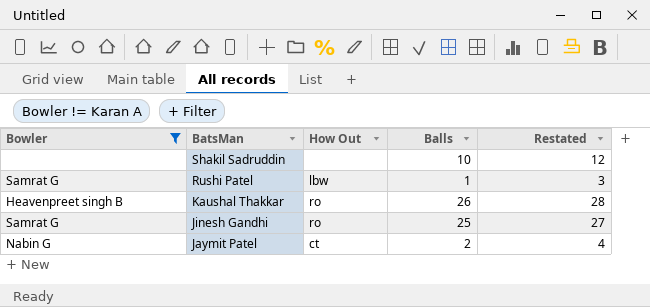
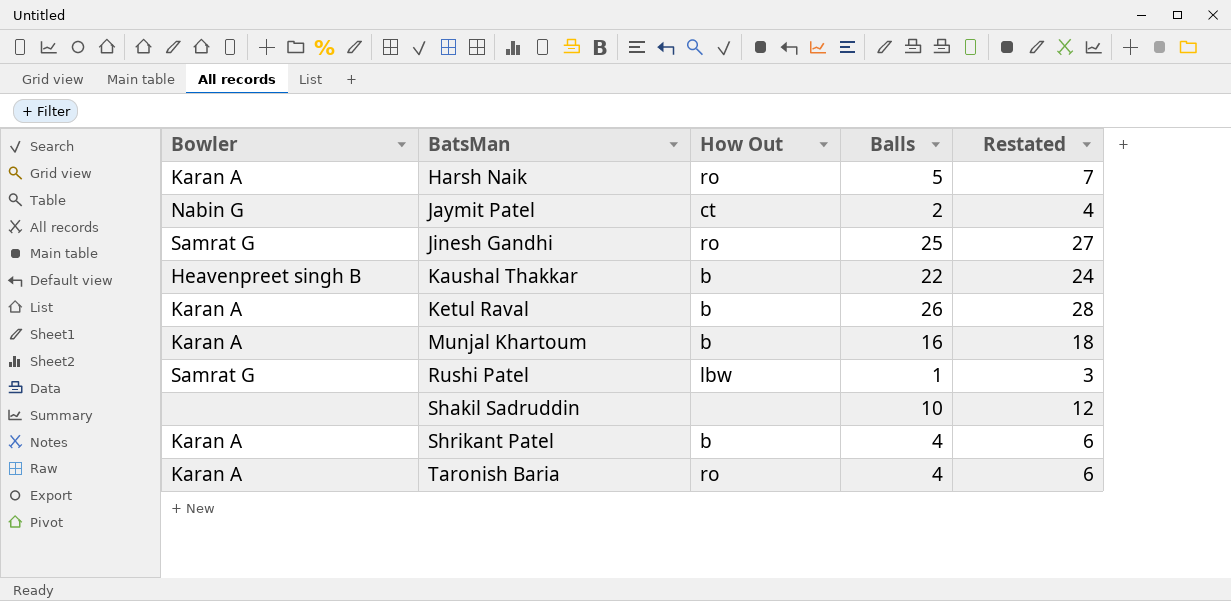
filter: Bowler != Karan A -> none
row order: BatsMan descending -> BatsMan ascending
Kaushal Thakkar | How Out: ro -> b
Kaushal Thakkar | Balls: 26 -> 22
Kaushal Thakkar | Restated: 28 -> 24

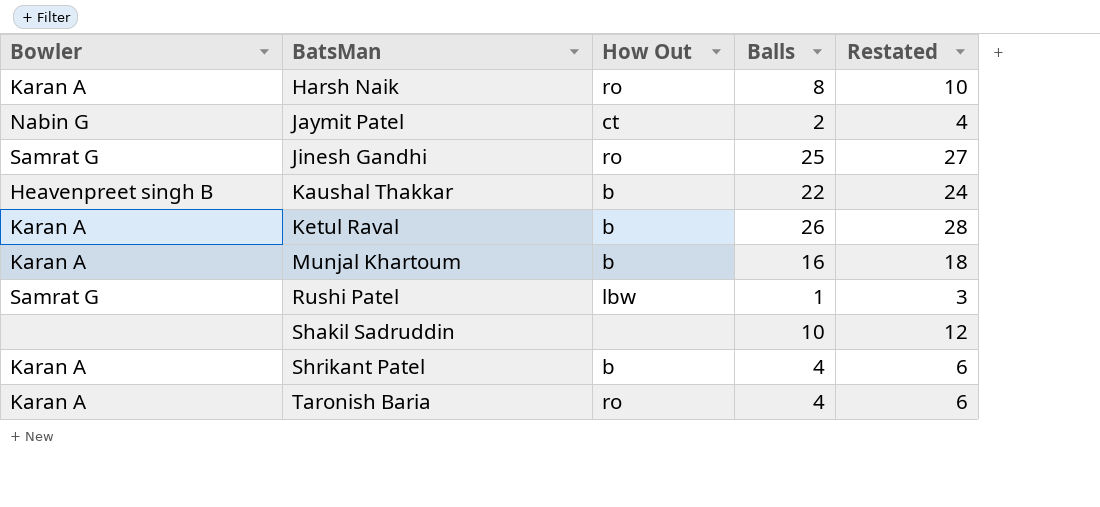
Harsh Naik | Balls: 5 -> 8
Harsh Naik | Restated: 7 -> 10

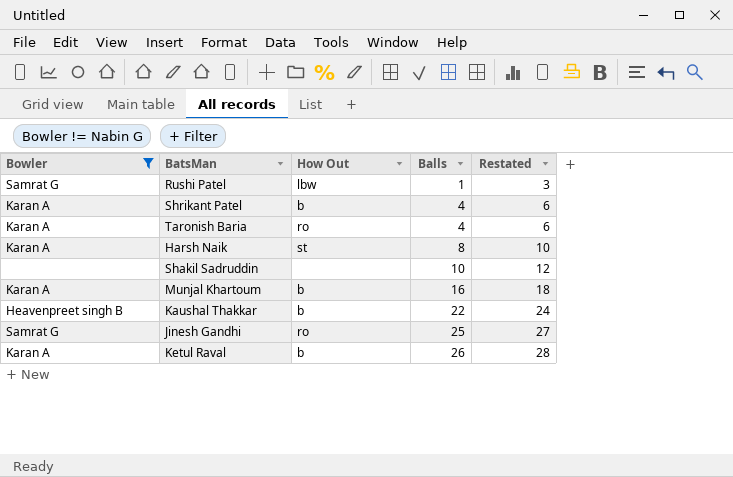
filter: none -> Bowler != Nabin G
row order: BatsMan ascending -> Balls ascending
Harsh Naik | How Out: ro -> st

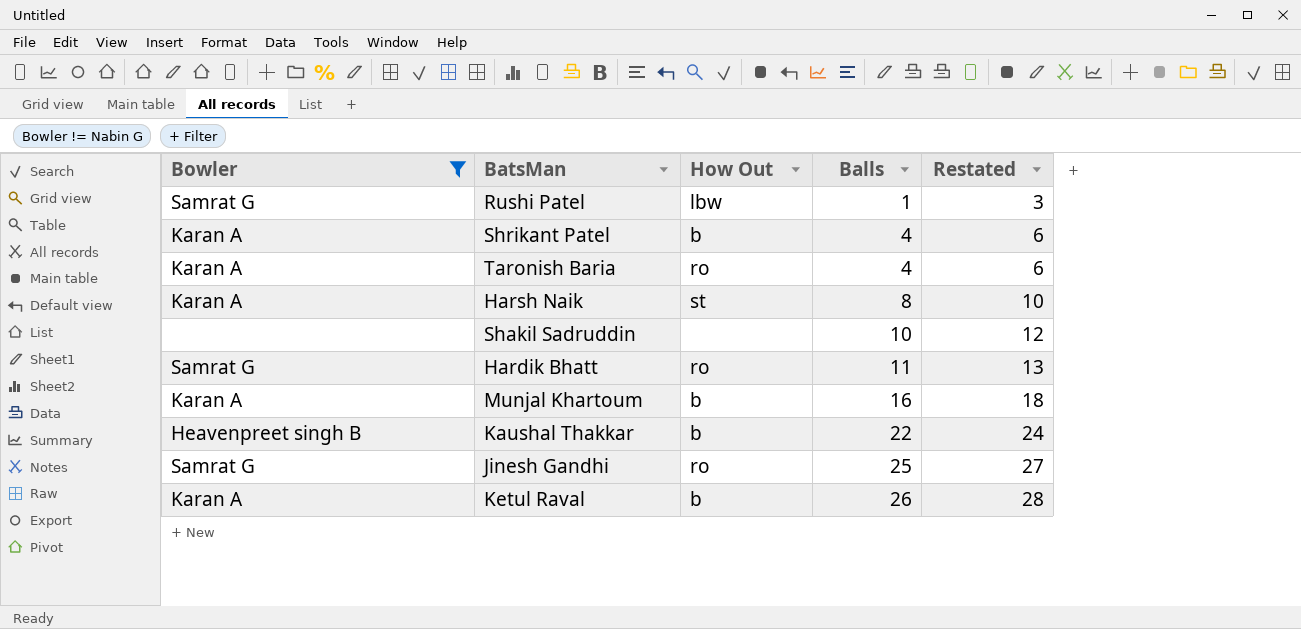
row Hardik Bhatt: none -> Samrat G | ro | 11 | 13

